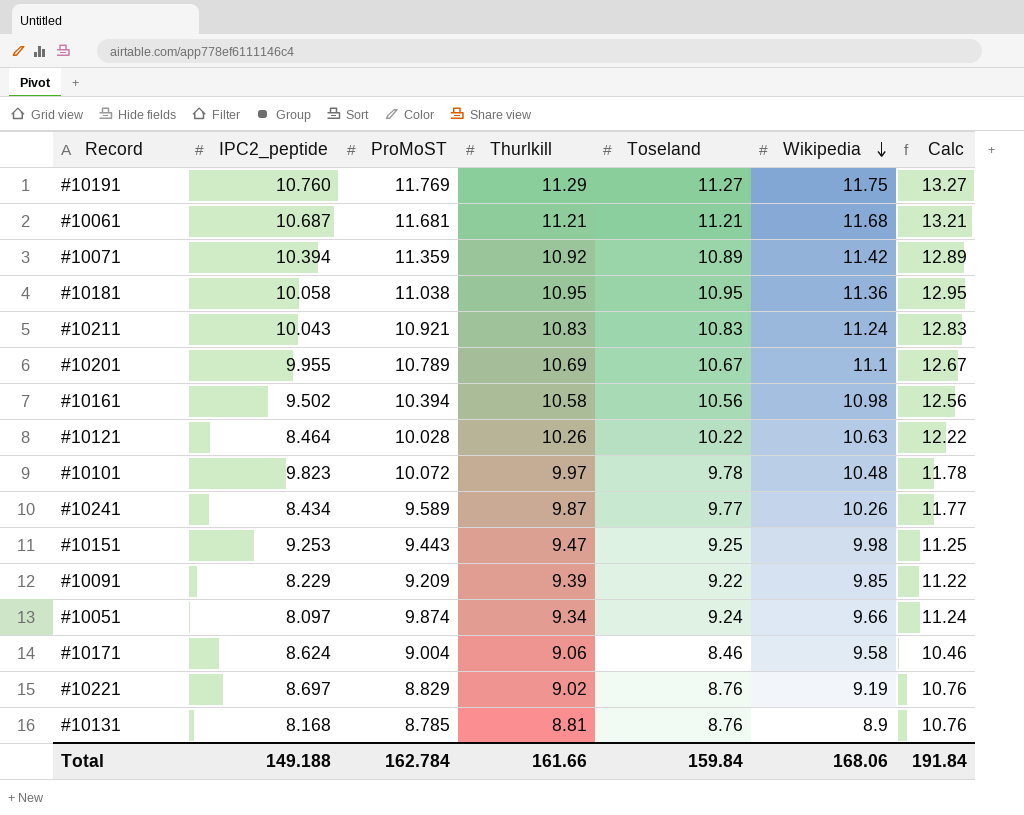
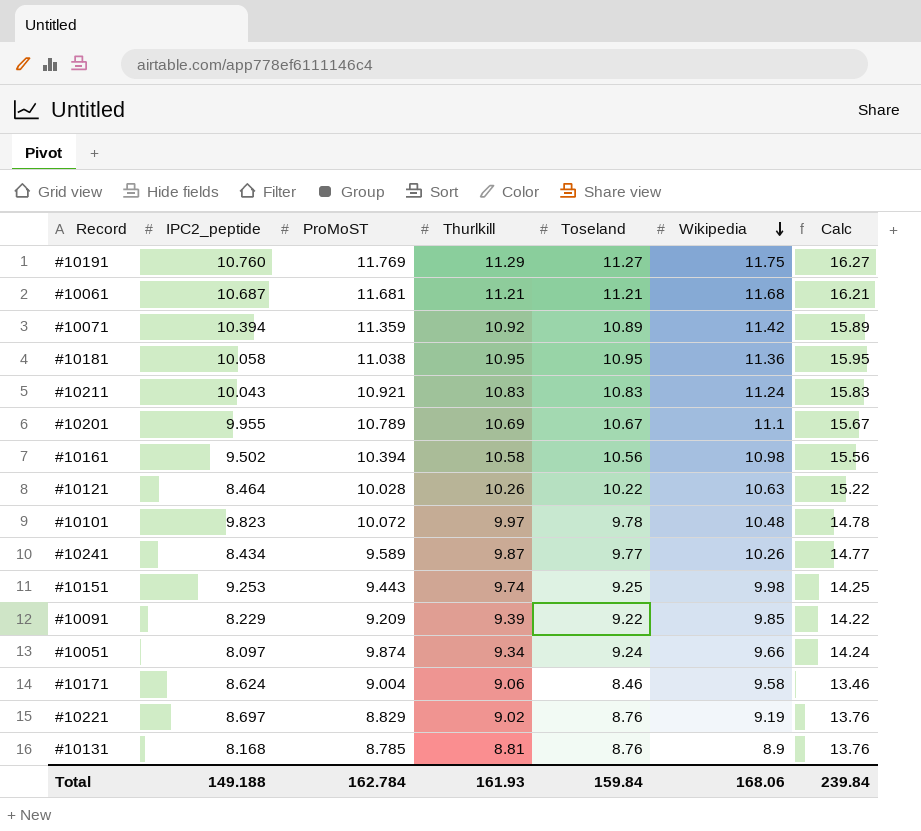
column Calc | formula: [Toseland] + 2 -> [Toseland] + 5
#10151 | Thurlkill: 9.47 -> 9.74
Total | Thurlkill: 161.66 -> 161.93
Total | Calc: 191.84 -> 239.84

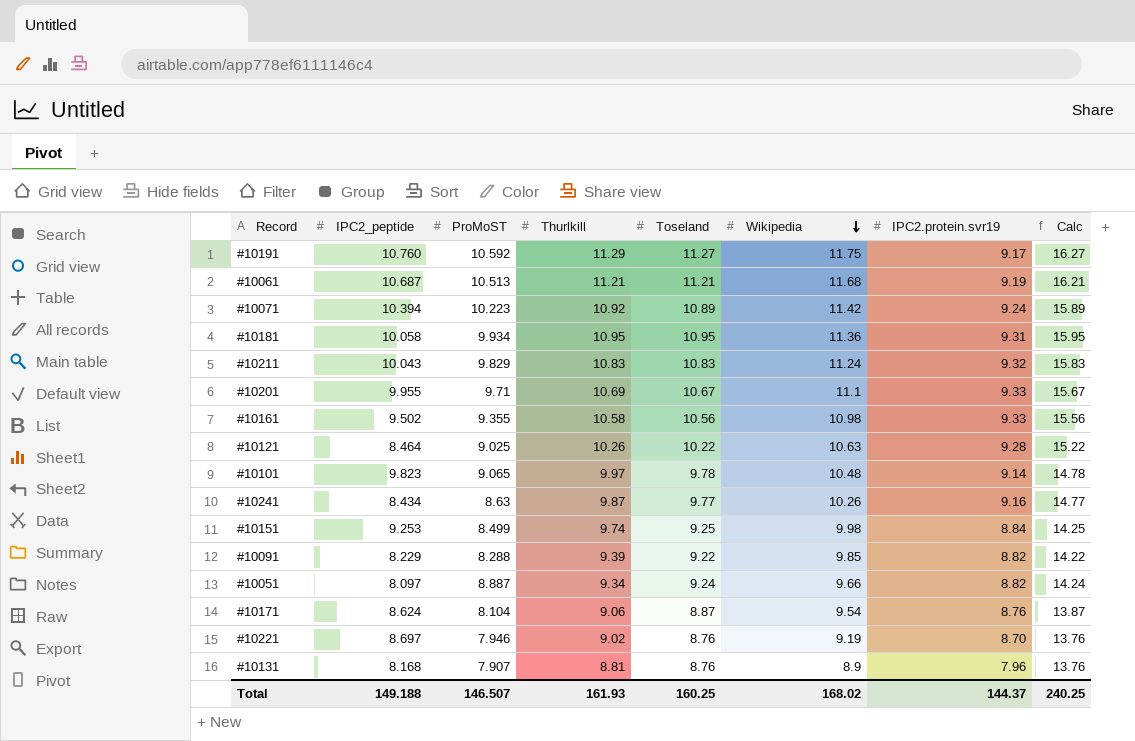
column IPC2.protein.svr19 | position: none -> 7
#10191 | ProMoST: 11.769 -> 10.592
#10061 | ProMoST: 11.681 -> 10.513
#10071 | ProMoST: 11.359 -> 10.223
#10181 | ProMoST: 11.038 -> 9.934
#10211 | ProMoST: 10.921 -> 9.829
#10201 | ProMoST: 10.789 -> 9.71
#10161 | ProMoST: 10.394 -> 9.355
#10121 | ProMoST: 10.028 -> 9.025
#10101 | ProMoST: 10.072 -> 9.065
#10241 | ProMoST: 9.589 -> 8.63
#10151 | ProMoST: 9.443 -> 8.499
#10091 | ProMoST: 9.209 -> 8.288
#10051 | ProMoST: 9.874 -> 8.887
#10171 | ProMoST: 9.004 -> 8.104
#10171 | Toseland: 8.46 -> 8.87
#10171 | Wikipedia: 9.58 -> 9.54
#10171 | Calc: 13.46 -> 13.87
#10221 | ProMoST: 8.829 -> 7.946
#10131 | ProMoST: 8.785 -> 7.907
Total | ProMoST: 162.784 -> 146.507
Total | Toseland: 159.84 -> 160.25
Total | Wikipedia: 168.06 -> 168.02
Total | Calc: 239.84 -> 240.25

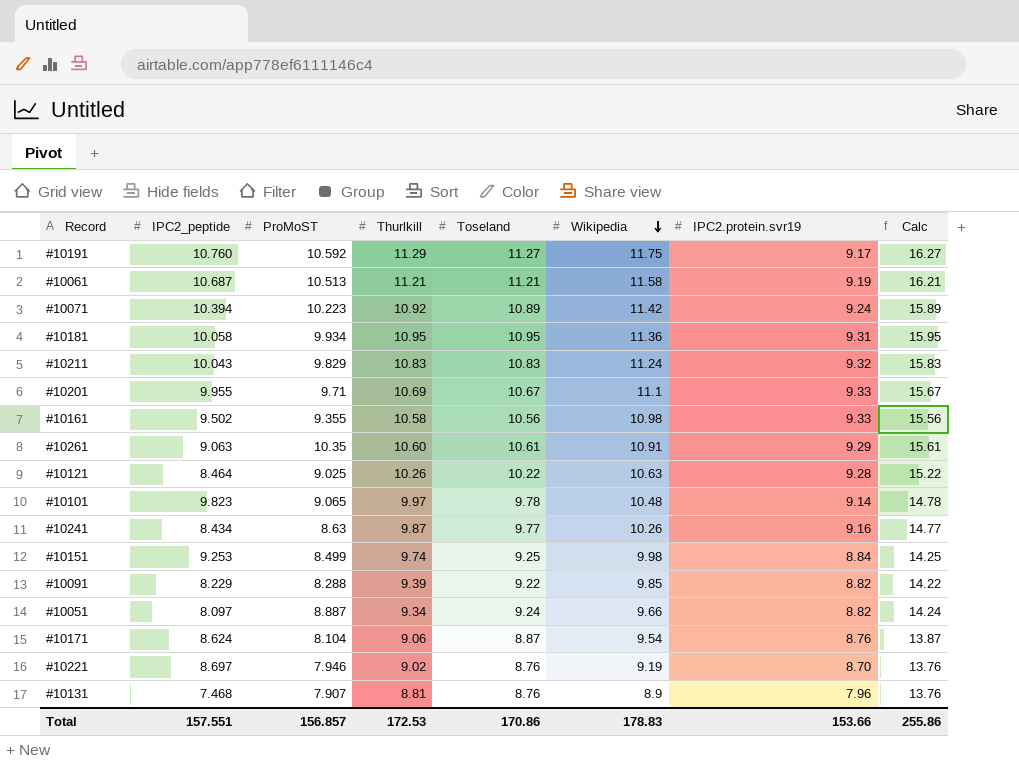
#10061 | Wikipedia: 11.68 -> 11.58
row #10261: none -> 9.063 | 10.35 | 10.60 | 10.61 | 10.91 | 9.29 | 15.61
#10131 | IPC2_peptide: 8.168 -> 7.468
Total | IPC2_peptide: 149.188 -> 157.551
Total | ProMoST: 146.507 -> 156.857
Total | Thurlkill: 161.93 -> 172.53
Total | Toseland: 160.25 -> 170.86
Total | Wikipedia: 168.02 -> 178.83
Total | IPC2.protein.svr19: 144.37 -> 153.66
Total | Calc: 240.25 -> 255.86

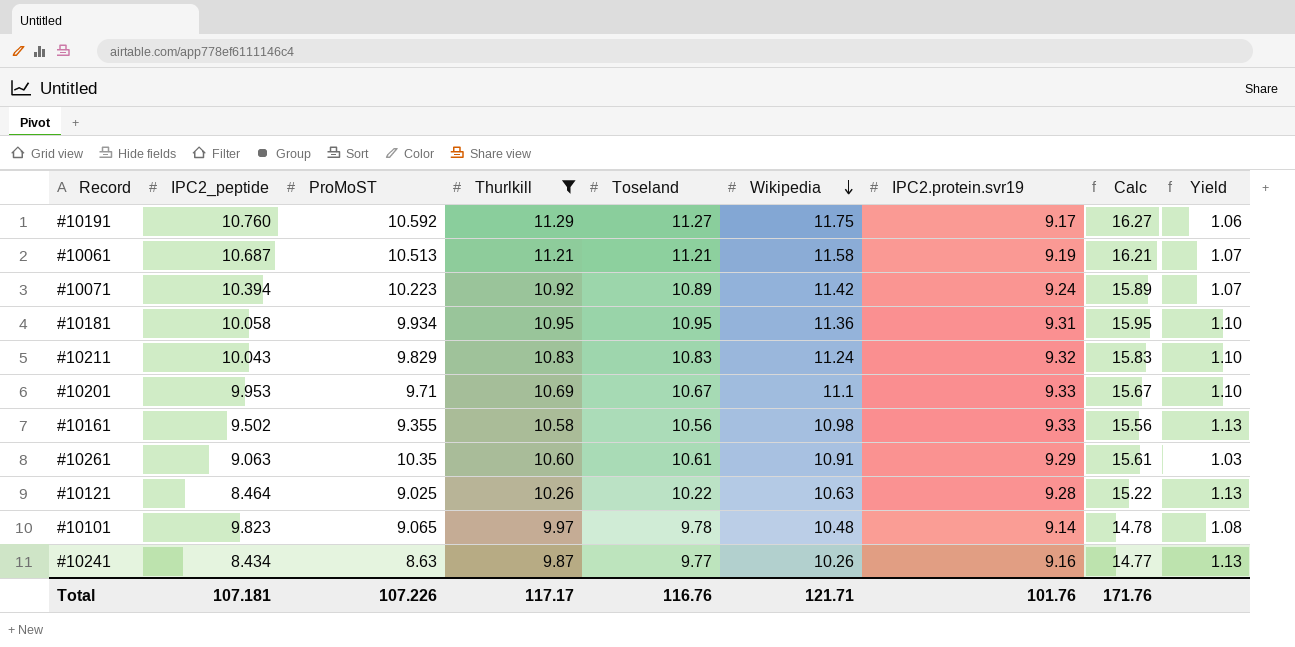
filter: none -> Thurlkill >= 9.87
column Yield | formula: none -> [Toseland] / [ProMoST]
#10201 | IPC2_peptide: 9.955 -> 9.953
Total | IPC2_peptide: 157.551 -> 107.181
Total | ProMoST: 156.857 -> 107.226
Total | Thurlkill: 172.53 -> 117.17
Total | Toseland: 170.86 -> 116.76
Total | Wikipedia: 178.83 -> 121.71
Total | IPC2.protein.svr19: 153.66 -> 101.76
Total | Calc: 255.86 -> 171.76

